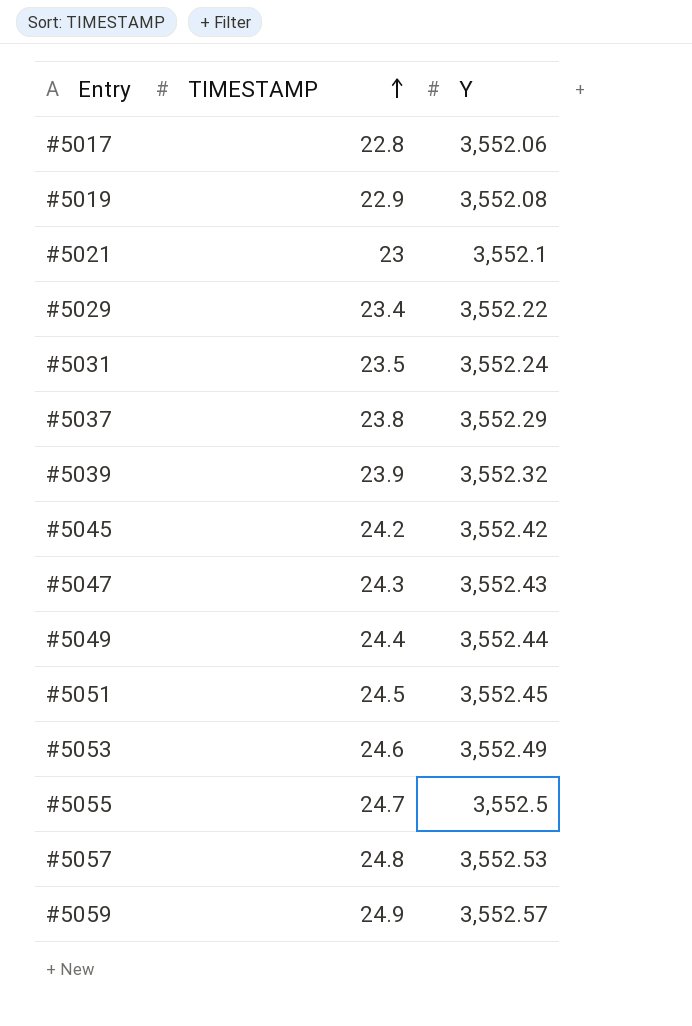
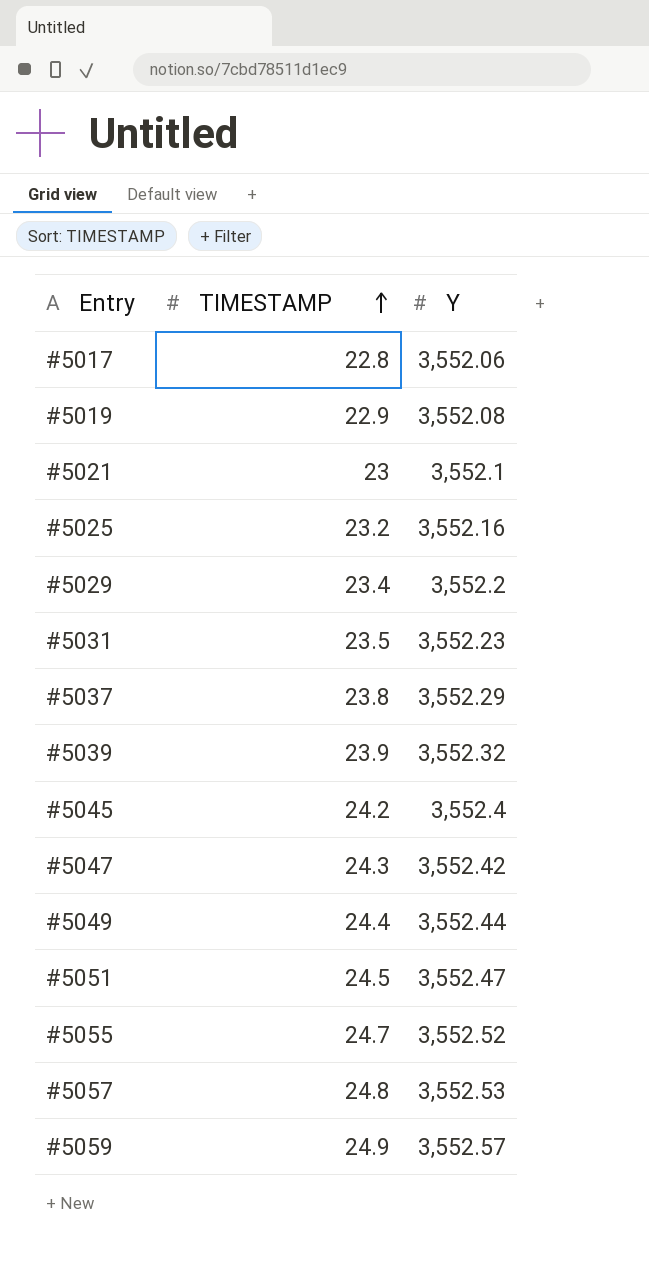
row #5053: 24.6 | 3,552.49 -> none
row #5025: none -> 23.2 | 3,552.16
#5029 | Y: 3,552.22 -> 3,552.2
#5031 | Y: 3,552.24 -> 3,552.23
#5045 | Y: 3,552.42 -> 3,552.4
#5047 | Y: 3,552.43 -> 3,552.42
#5051 | Y: 3,552.45 -> 3,552.47
#5055 | Y: 3,552.5 -> 3,552.52

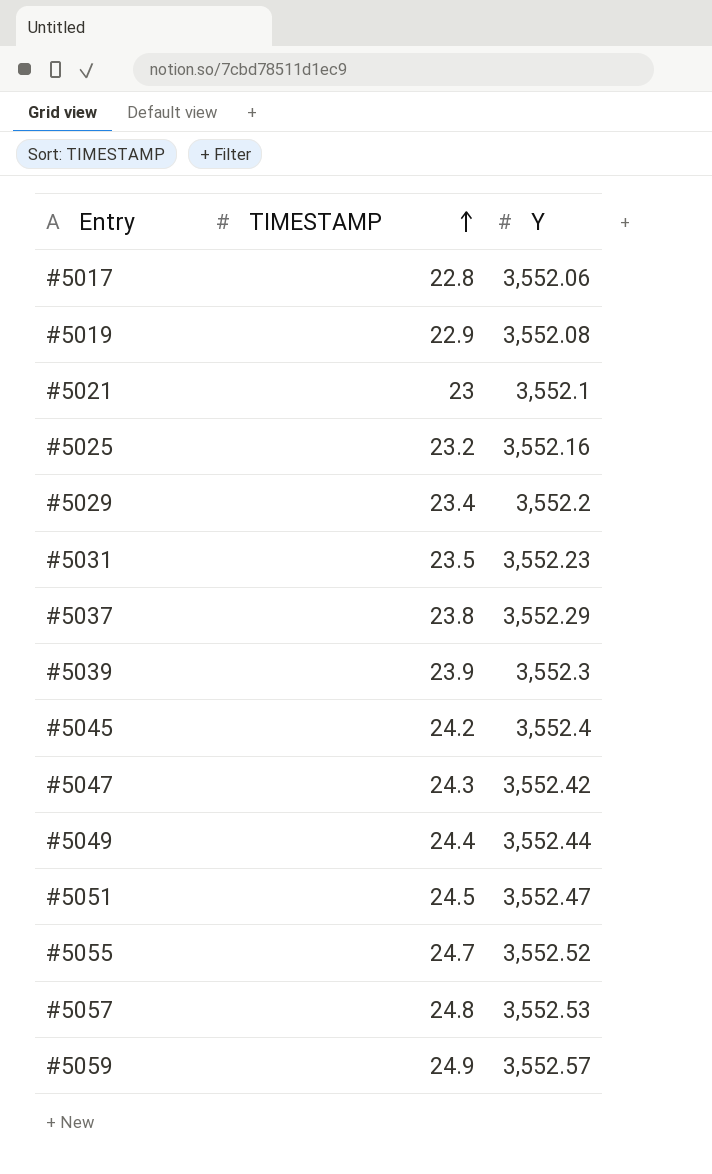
#5039 | Y: 3,552.32 -> 3,552.3

